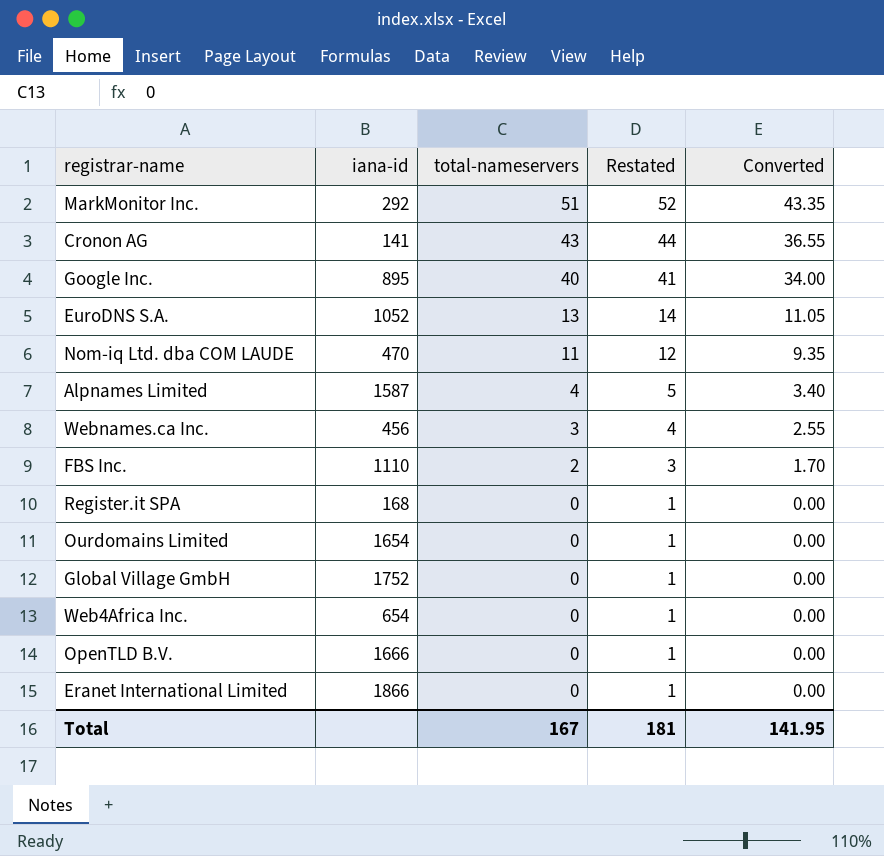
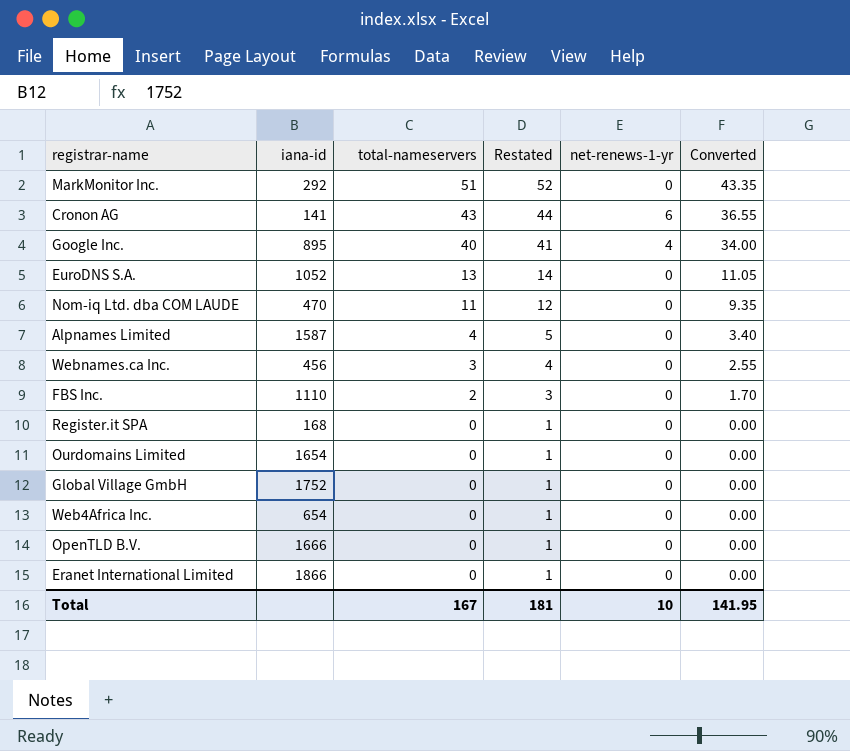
column net-renews-1-yr | position: none -> 5

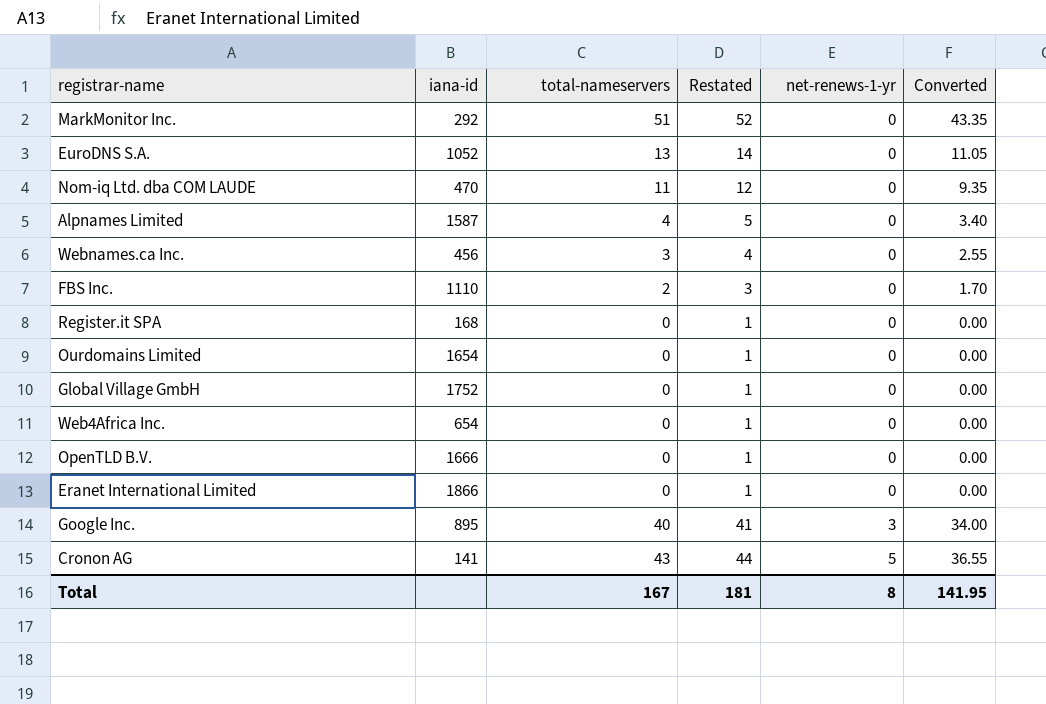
row order: total-nameservers descending -> net-renews-1-yr ascending
Google Inc. | net-renews-1-yr: 4 -> 3
Cronon AG | net-renews-1-yr: 6 -> 5
Total | net-renews-1-yr: 10 -> 8

